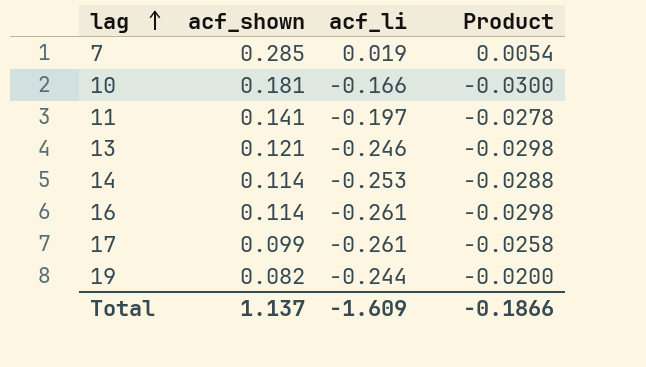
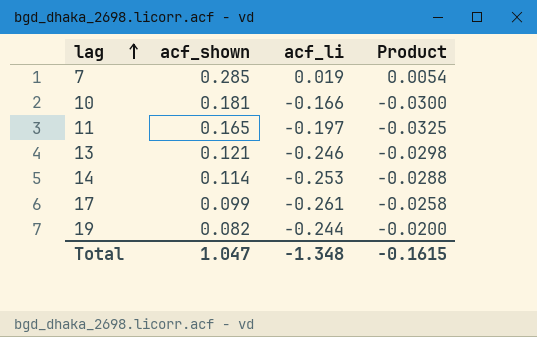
row 16: 0.114 | -0.261 | -0.0298 -> none
11 | acf_shown: 0.141 -> 0.165
11 | Product: -0.0278 -> -0.0325
Total | acf_shown: 1.137 -> 1.047
Total | acf_li: -1.609 -> -1.348
Total | Product: -0.1866 -> -0.1615

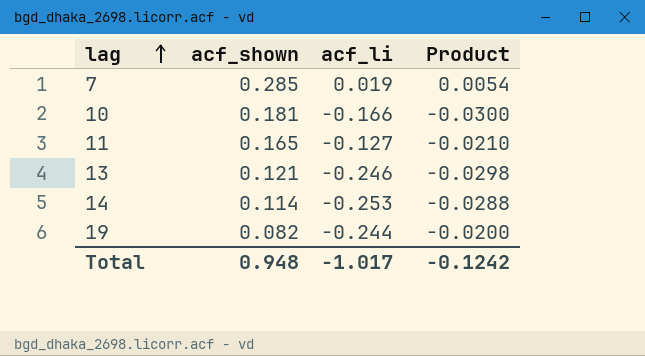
row 17: 0.099 | -0.261 | -0.0258 -> none
11 | acf_li: -0.197 -> -0.127
11 | Product: -0.0325 -> -0.0210
Total | acf_shown: 1.047 -> 0.948
Total | acf_li: -1.348 -> -1.017
Total | Product: -0.1615 -> -0.1242

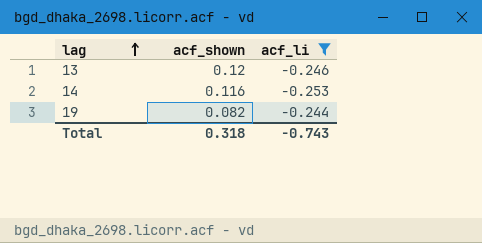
filter: none -> acf_li <= -0.244
column Product | formula: [acf_shown] * [acf_li] -> none
13 | acf_shown: 0.121 -> 0.12
14 | acf_shown: 0.114 -> 0.116
Total | acf_shown: 0.948 -> 0.318
Total | acf_li: -1.017 -> -0.743

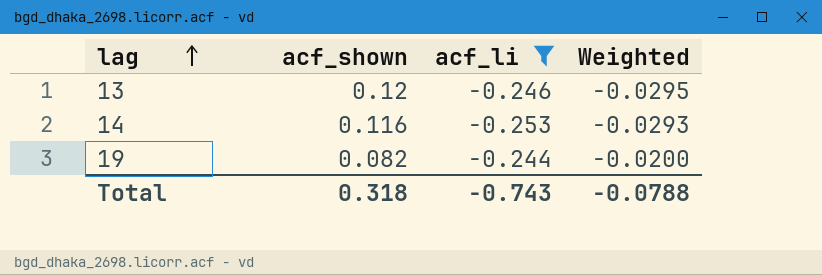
column Weighted | formula: none -> [acf_shown] * [acf_li]

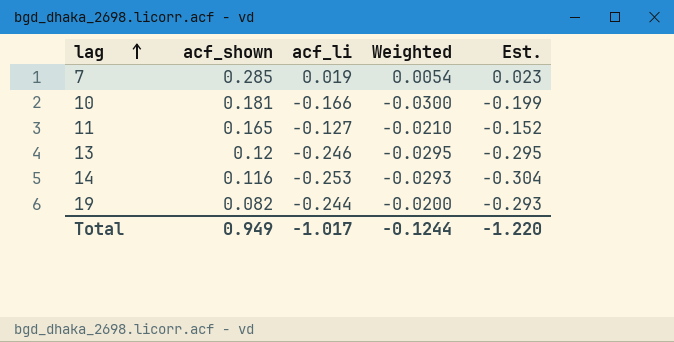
filter: acf_li <= -0.244 -> none
column Est. | formula: none -> [acf_li] * 1.2
Total | acf_shown: 0.318 -> 0.949
Total | acf_li: -0.743 -> -1.017
Total | Weighted: -0.0788 -> -0.1244

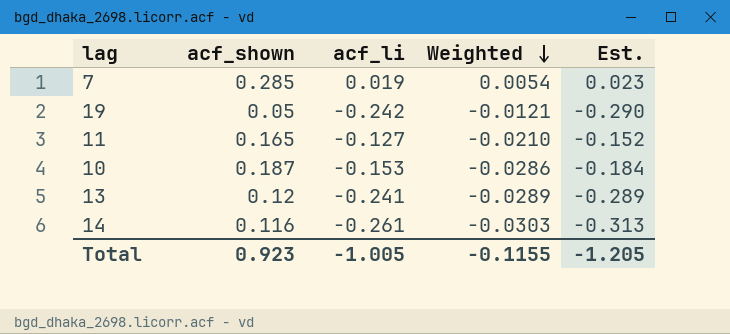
row order: lag ascending -> Weighted descending
19 | acf_shown: 0.082 -> 0.05
19 | acf_li: -0.244 -> -0.242
19 | Weighted: -0.0200 -> -0.0121
19 | Est.: -0.293 -> -0.290
10 | acf_shown: 0.181 -> 0.187
10 | acf_li: -0.166 -> -0.153
10 | Weighted: -0.0300 -> -0.0286
10 | Est.: -0.199 -> -0.184
13 | acf_li: -0.246 -> -0.241
13 | Weighted: -0.0295 -> -0.0289
13 | Est.: -0.295 -> -0.289
14 | acf_li: -0.253 -> -0.261
14 | Weighted: -0.0293 -> -0.0303
14 | Est.: -0.304 -> -0.313
Total | acf_shown: 0.949 -> 0.923
Total | acf_li: -1.017 -> -1.005
Total | Weighted: -0.1244 -> -0.1155
Total | Est.: -1.220 -> -1.205

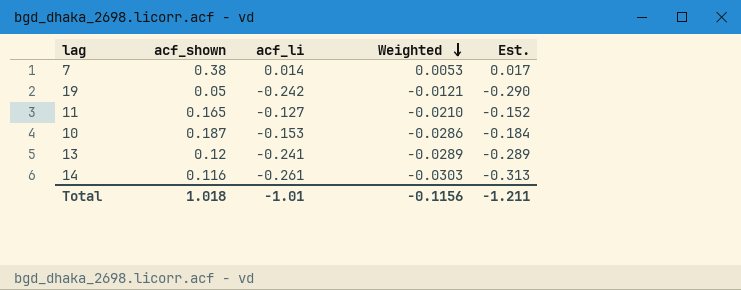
7 | acf_shown: 0.285 -> 0.38
7 | acf_li: 0.019 -> 0.014
7 | Weighted: 0.0054 -> 0.0053
7 | Est.: 0.023 -> 0.017
Total | acf_shown: 0.923 -> 1.018
Total | acf_li: -1.005 -> -1.01
Total | Weighted: -0.1155 -> -0.1156
Total | Est.: -1.205 -> -1.211

